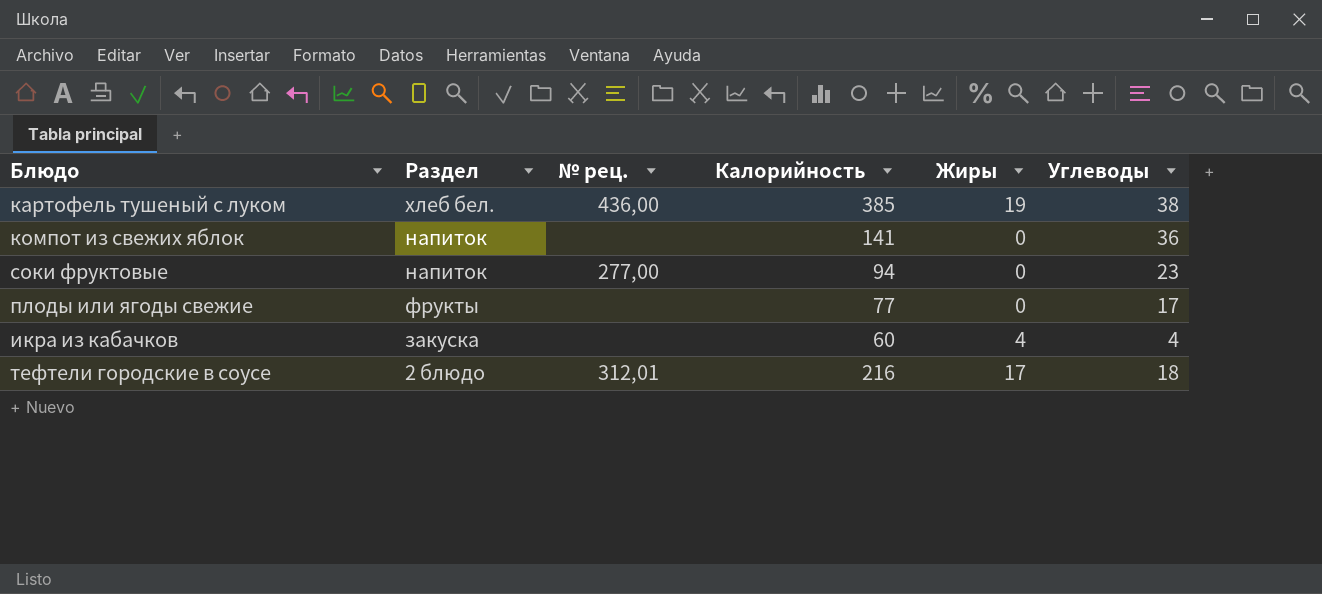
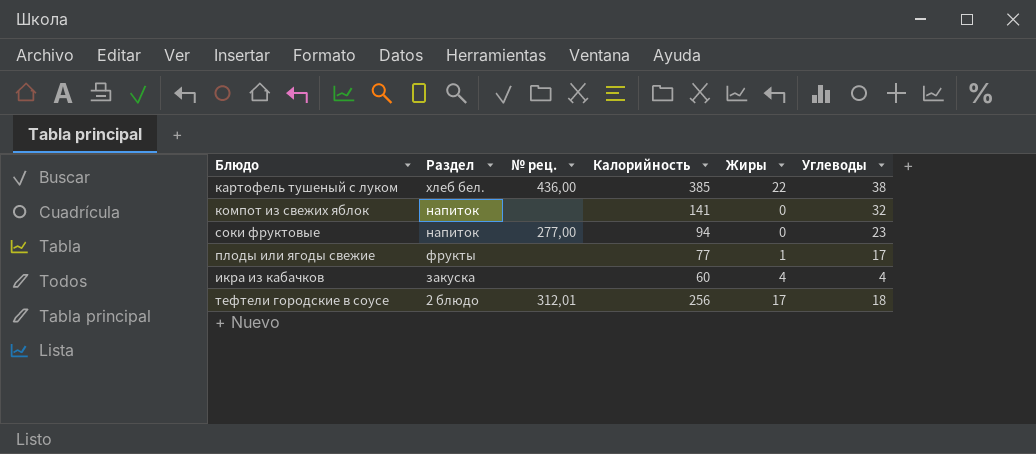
картофель тушеный с луком | Жиры: 19 -> 22
компот из свежих яблок | Углеводы: 36 -> 32
плоды или ягоды свежие | Жиры: 0 -> 1
тефтели городские в соусе | Калорийность: 216 -> 256

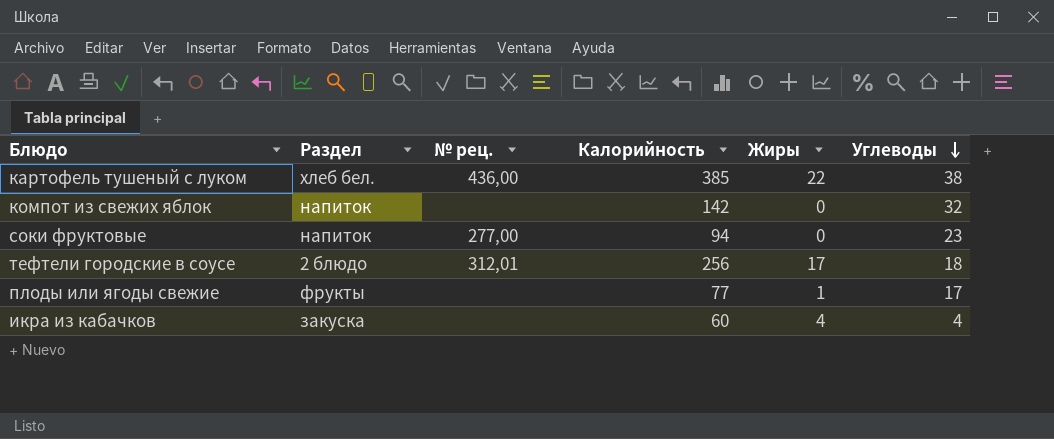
row order: none -> Углеводы descending
компот из свежих яблок | Калорийность: 141 -> 142

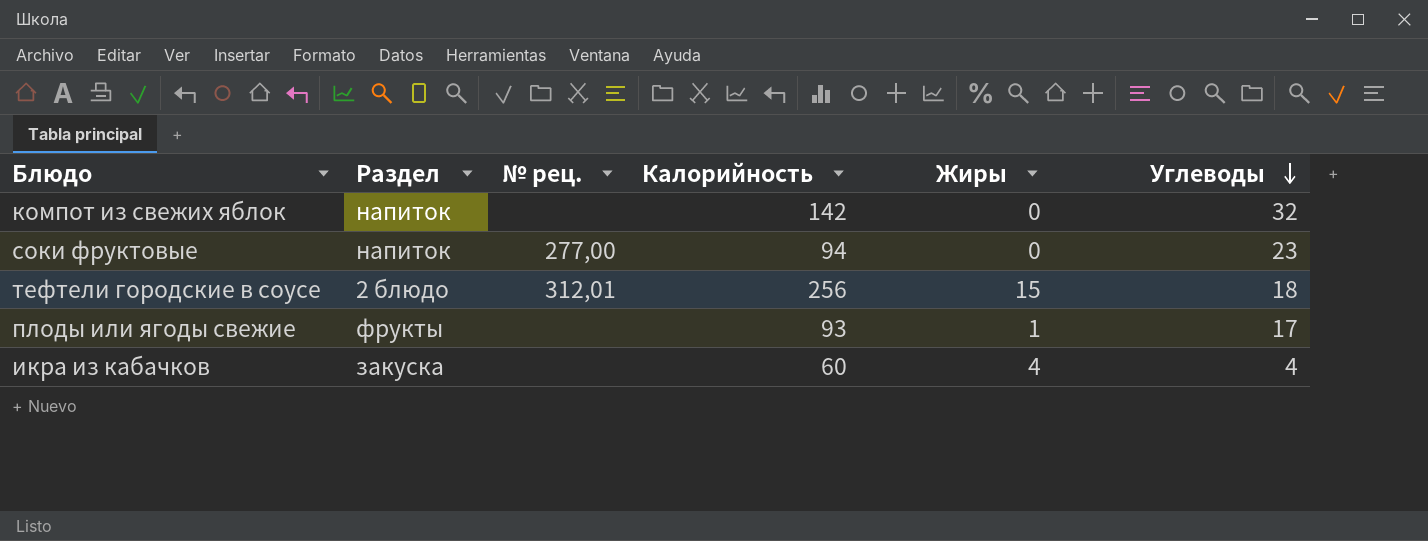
row картофель тушеный с луком: хлеб бел. | 436,00 | 385 | 22 | 38 -> none
тефтели городские в соусе | Жиры: 17 -> 15
плоды или ягоды свежие | Калорийность: 77 -> 93

